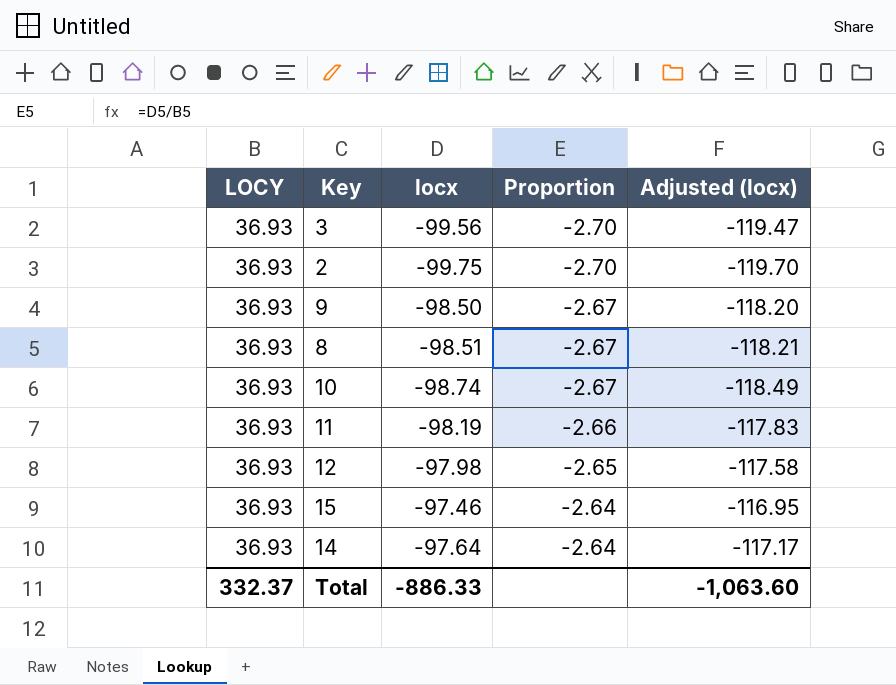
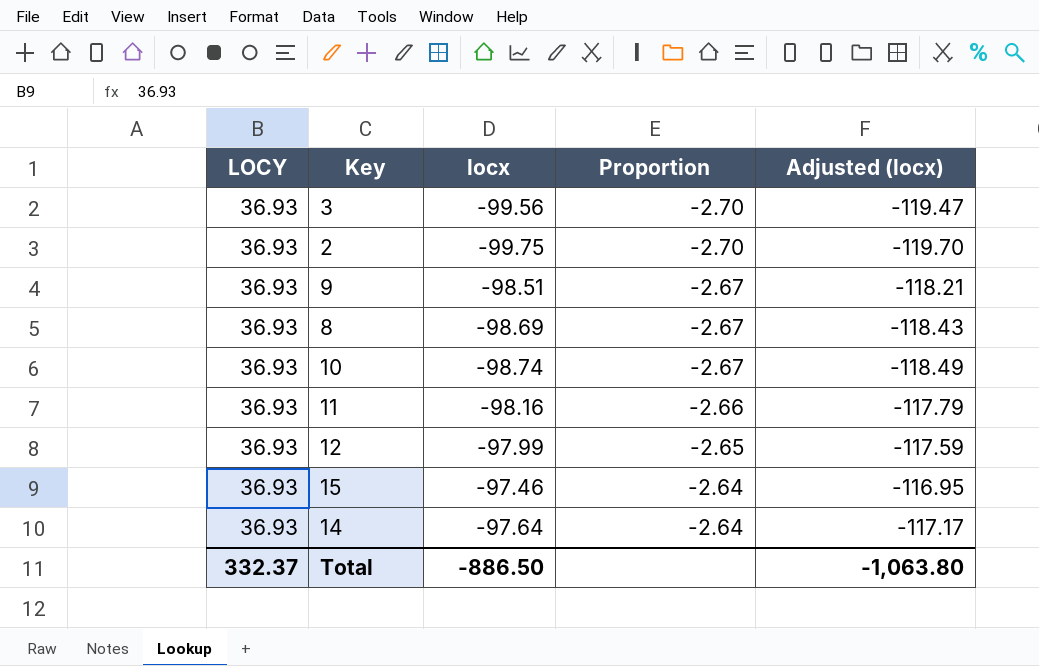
9 | locx: -98.50 -> -98.51
9 | Adjusted (locx): -118.20 -> -118.21
8 | locx: -98.51 -> -98.69
8 | Adjusted (locx): -118.21 -> -118.43
11 | locx: -98.19 -> -98.16
11 | Adjusted (locx): -117.83 -> -117.79
12 | locx: -97.98 -> -97.99
12 | Adjusted (locx): -117.58 -> -117.59
Total | locx: -886.33 -> -886.50
Total | Adjusted (locx): -1,063.60 -> -1,063.80

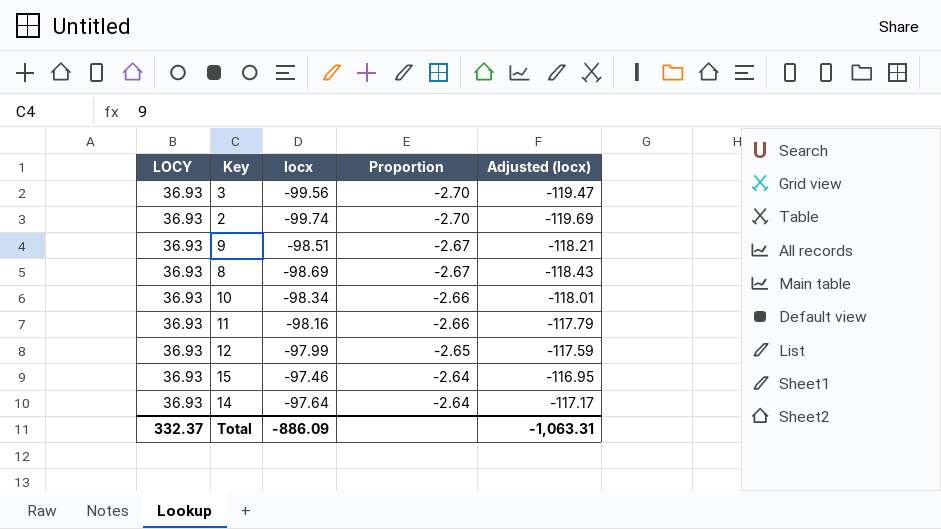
2 | locx: -99.75 -> -99.74
2 | Adjusted (locx): -119.70 -> -119.69
10 | locx: -98.74 -> -98.34
10 | Proportion: -2.67 -> -2.66
10 | Adjusted (locx): -118.49 -> -118.01
Total | locx: -886.50 -> -886.09
Total | Adjusted (locx): -1,063.80 -> -1,063.31

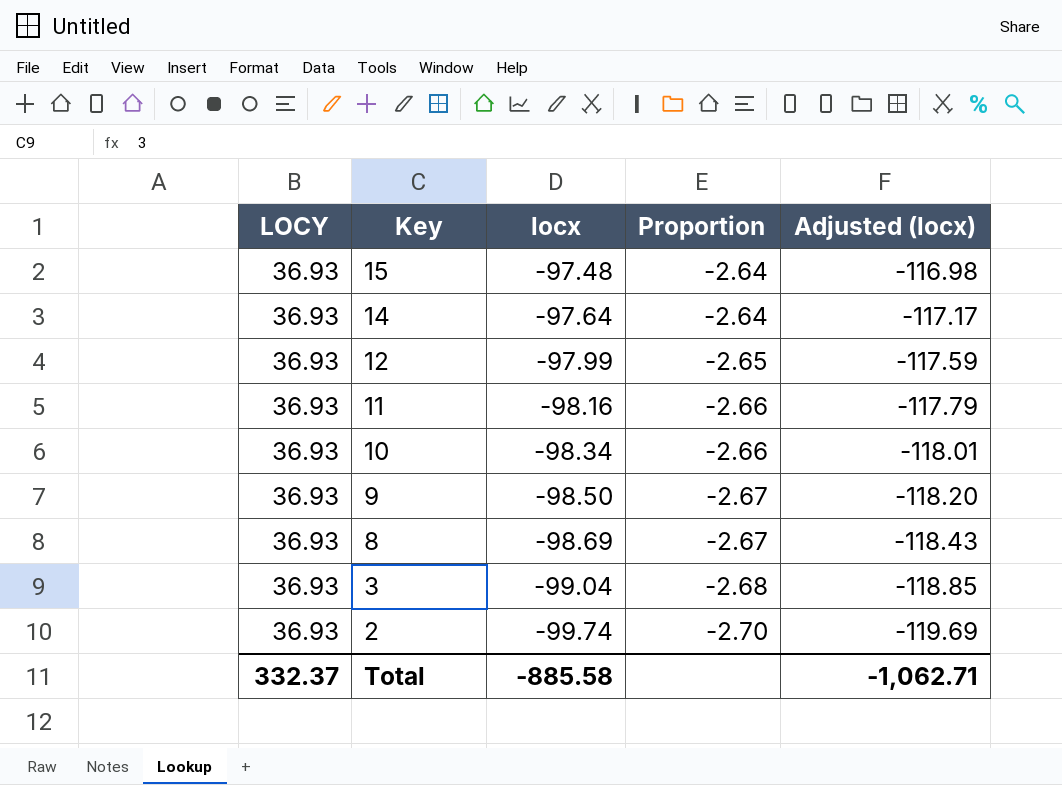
row order: Proportion ascending -> Key descending
15 | locx: -97.46 -> -97.48
15 | Adjusted (locx): -116.95 -> -116.98
9 | locx: -98.51 -> -98.50
9 | Adjusted (locx): -118.21 -> -118.20
3 | locx: -99.56 -> -99.04
3 | Proportion: -2.70 -> -2.68
3 | Adjusted (locx): -119.47 -> -118.85
Total | locx: -886.09 -> -885.58
Total | Adjusted (locx): -1,063.31 -> -1,062.71

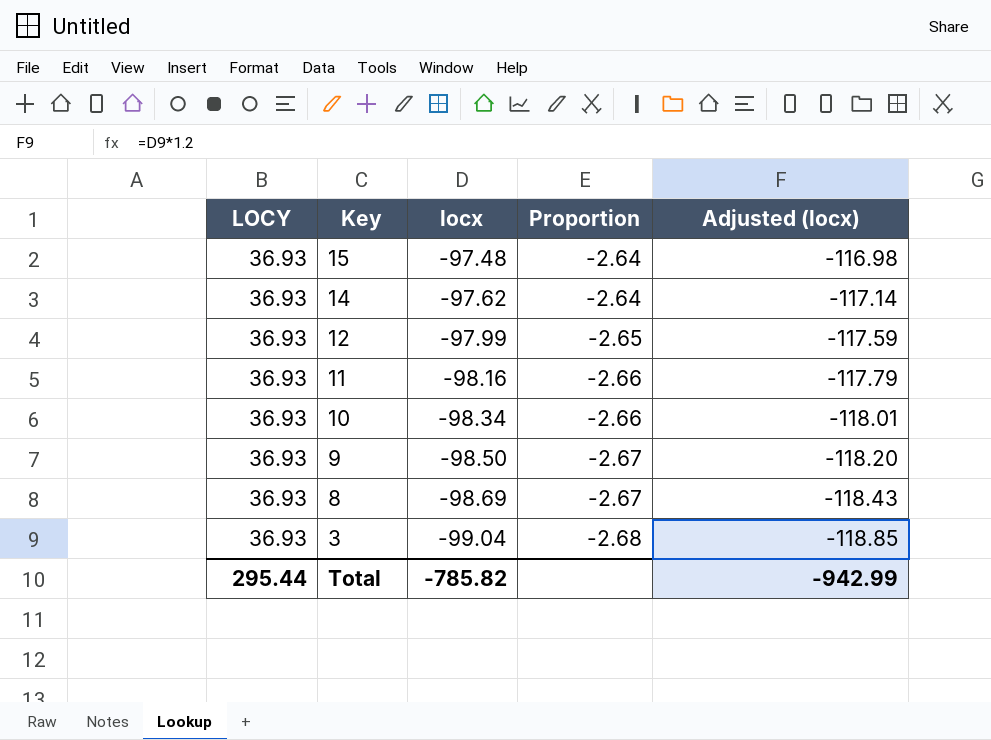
row 2: 36.93 | -99.74 | -2.70 | -119.69 -> none
14 | locx: -97.64 -> -97.62
14 | Adjusted (locx): -117.17 -> -117.14
Total | LOCY: 332.37 -> 295.44
Total | locx: -885.58 -> -785.82
Total | Adjusted (locx): -1,062.71 -> -942.99

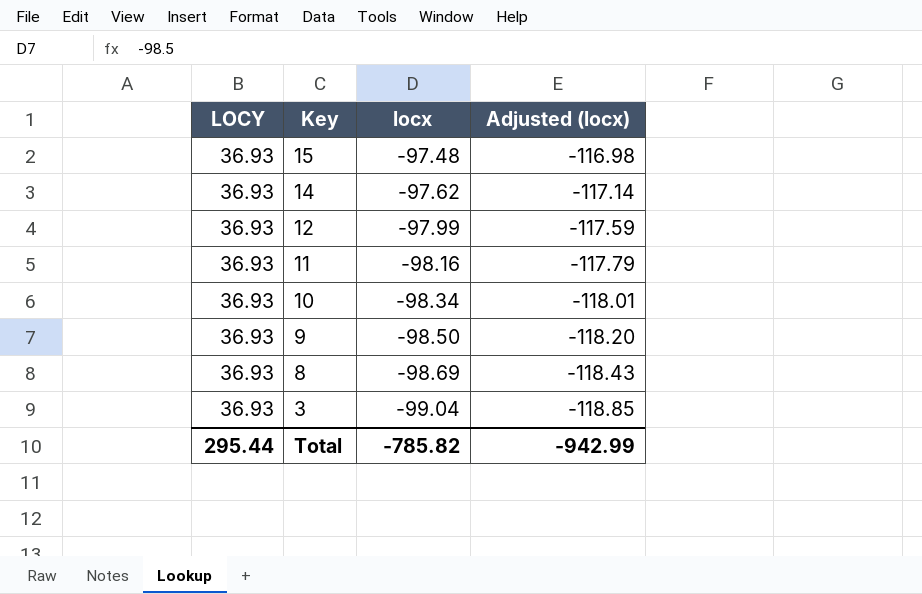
column Proportion | formula: [locx] / [LOCY] -> none

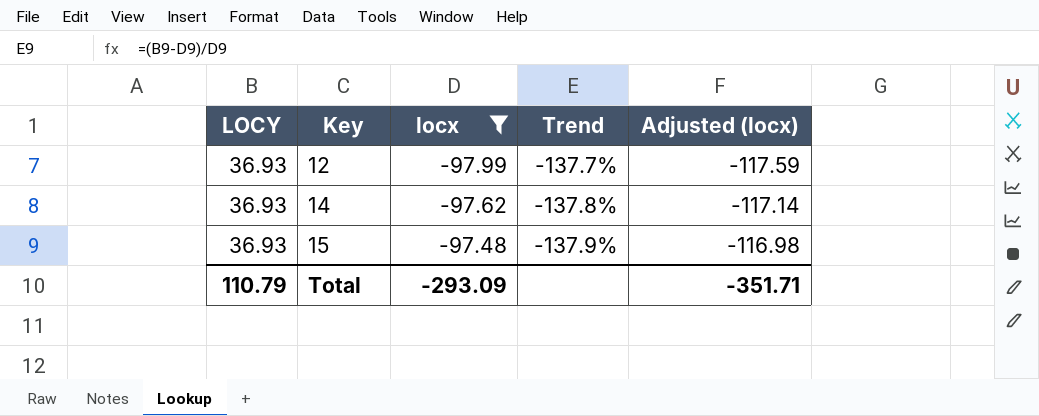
filter: none -> locx >= -97.99
row order: Key descending -> Key ascending
column Trend | formula: none -> ([LOCY] - [locx]) / [locx]
Total | LOCY: 295.44 -> 110.79
Total | locx: -785.82 -> -293.09
Total | Adjusted (locx): -942.99 -> -351.71

